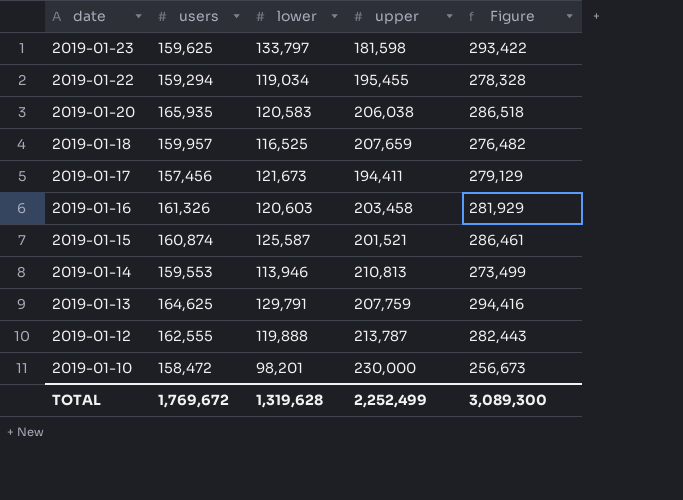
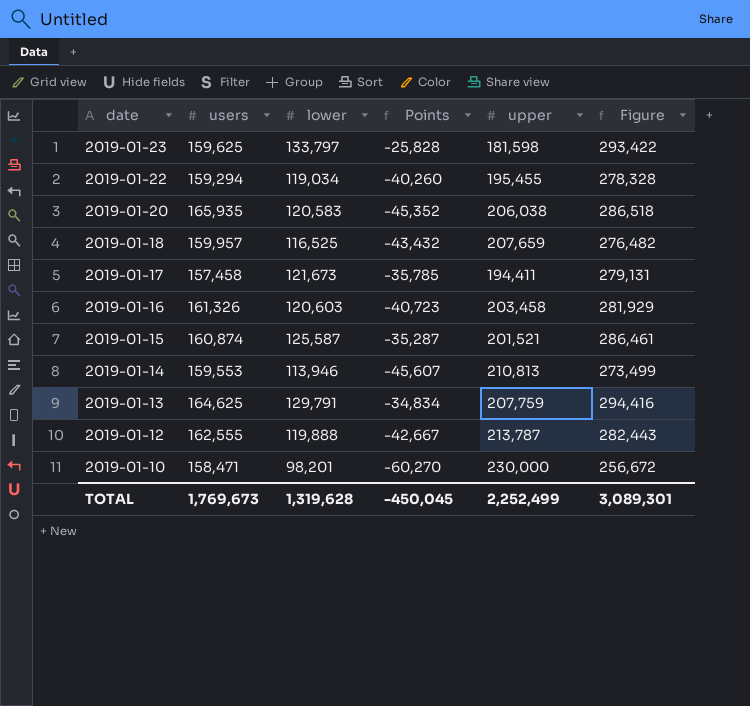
column Points | formula: none -> [lower] - [users]
2019-01-17 | users: 157,456 -> 157,458
2019-01-17 | Figure: 279,129 -> 279,131
2019-01-10 | users: 158,472 -> 158,471
2019-01-10 | Figure: 256,673 -> 256,672
TOTAL | users: 1,769,672 -> 1,769,673
TOTAL | Figure: 3,089,300 -> 3,089,301

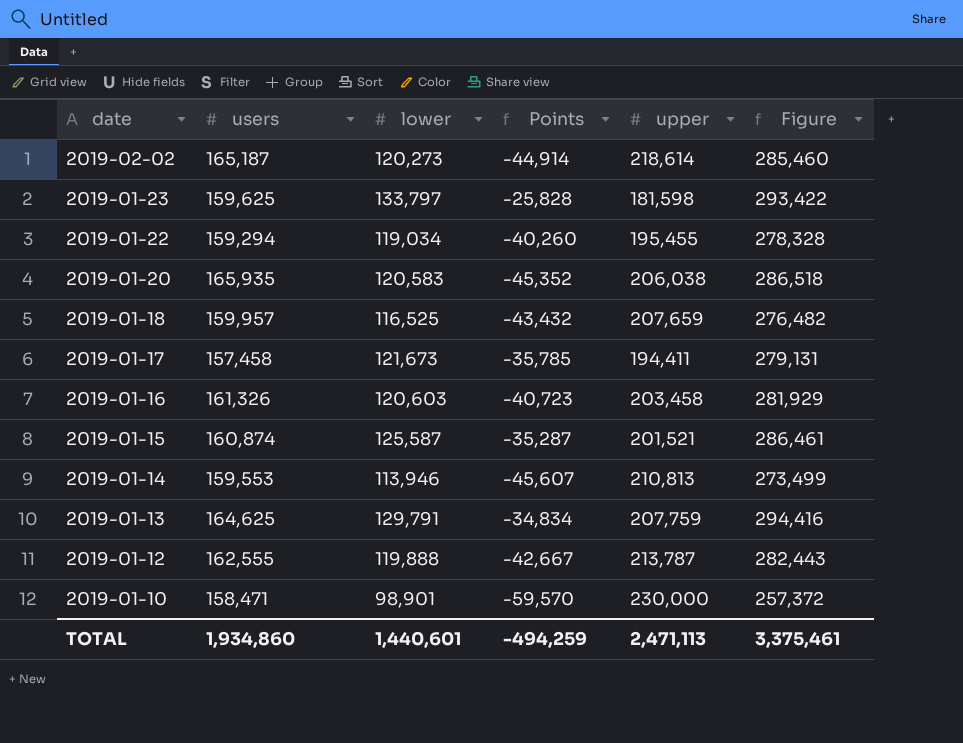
row 2019-02-02: none -> 165,187 | 120,273 | -44,914 | 218,614 | 285,460
2019-01-10 | lower: 98,201 -> 98,901
2019-01-10 | Points: -60,270 -> -59,570
2019-01-10 | Figure: 256,672 -> 257,372
TOTAL | users: 1,769,673 -> 1,934,860
TOTAL | lower: 1,319,628 -> 1,440,601
TOTAL | Points: -450,045 -> -494,259
TOTAL | upper: 2,252,499 -> 2,471,113
TOTAL | Figure: 3,089,301 -> 3,375,461

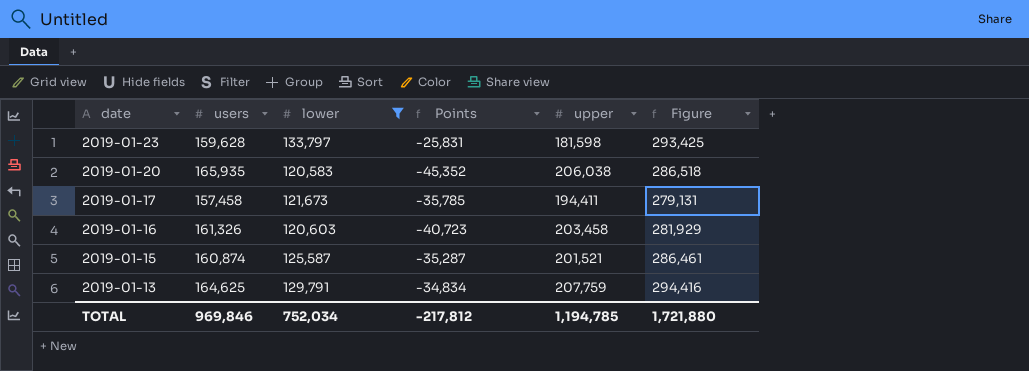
filter: none -> lower >= 120,583
2019-01-23 | users: 159,625 -> 159,628
2019-01-23 | Points: -25,828 -> -25,831
2019-01-23 | Figure: 293,422 -> 293,425
TOTAL | users: 1,934,860 -> 969,846
TOTAL | lower: 1,440,601 -> 752,034
TOTAL | Points: -494,259 -> -217,812
TOTAL | upper: 2,471,113 -> 1,194,785
TOTAL | Figure: 3,375,461 -> 1,721,880

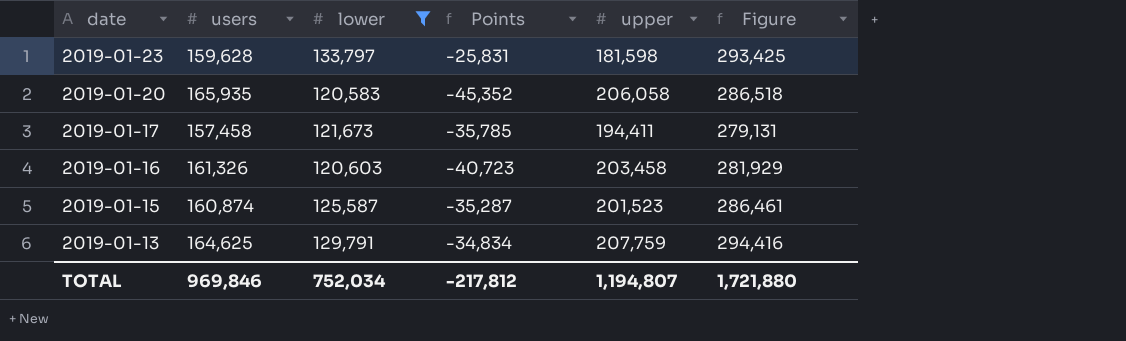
2019-01-20 | upper: 206,038 -> 206,058
2019-01-15 | upper: 201,521 -> 201,523
TOTAL | upper: 1,194,785 -> 1,194,807

